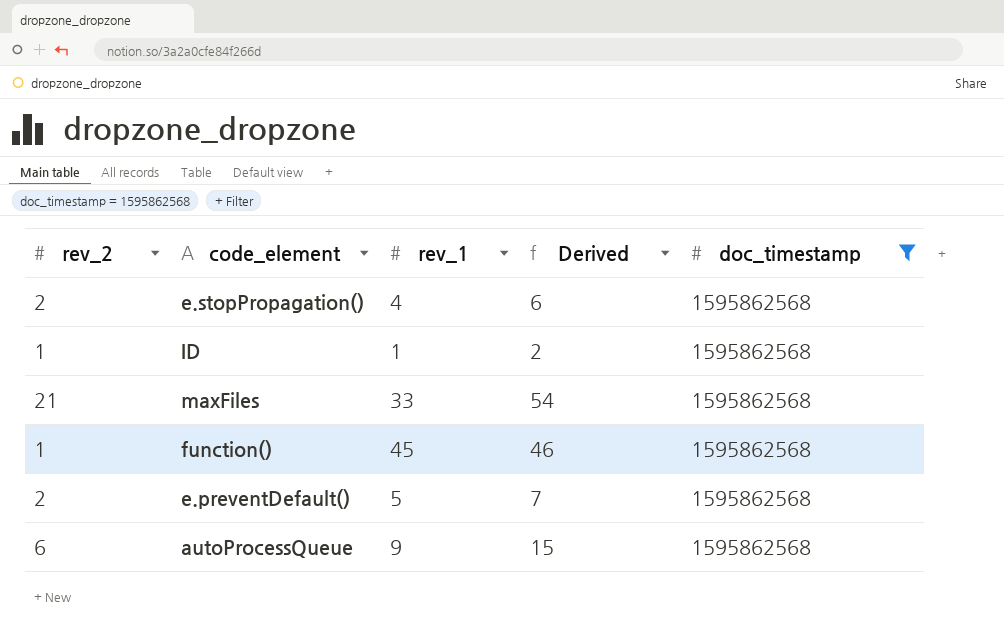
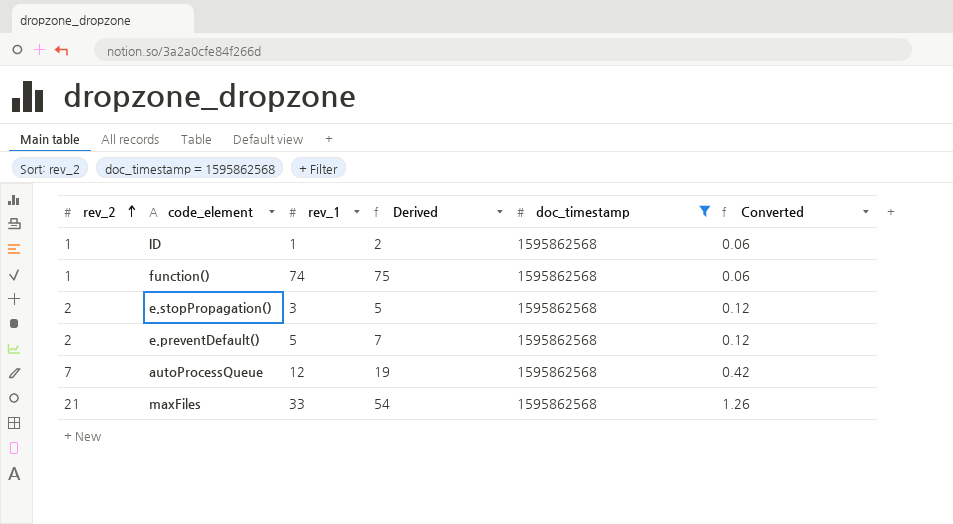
row order: none -> rev_2 ascending
column Converted | formula: none -> [rev_2] * 0.06
function() | rev_1: 45 -> 74
function() | Derived: 46 -> 75
e.stopPropagation() | rev_1: 4 -> 3
e.stopPropagation() | Derived: 6 -> 5
autoProcessQueue | rev_2: 6 -> 7
autoProcessQueue | rev_1: 9 -> 12
autoProcessQueue | Derived: 15 -> 19

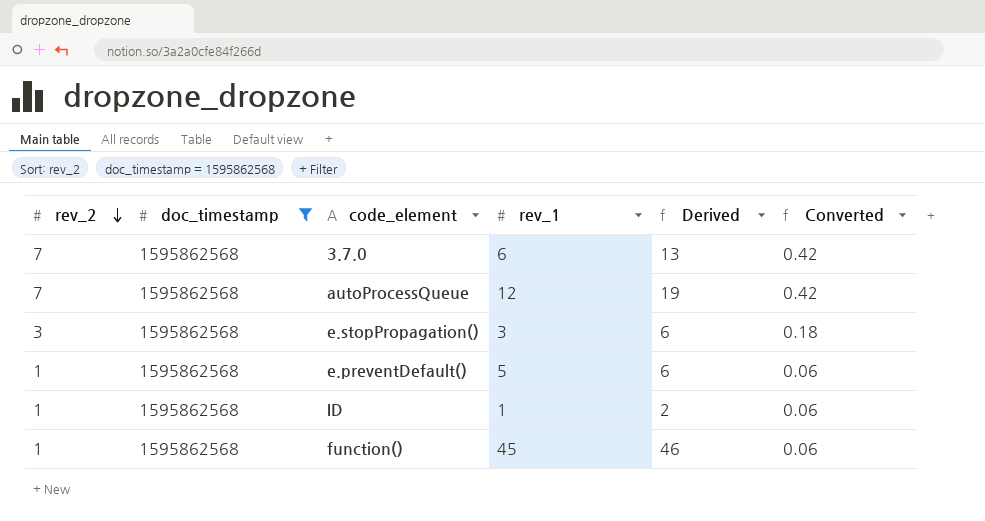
row order: rev_2 ascending -> rev_2 descending
column doc_timestamp | position: 5 -> 2
row maxFiles: 21 | 33 | 54 | 1595862568 | 1.26 -> none
row 3.7.0: none -> 7 | 1595862568 | 6 | 13 | 0.42
e.stopPropagation() | rev_2: 2 -> 3
e.stopPropagation() | Derived: 5 -> 6
e.stopPropagation() | Converted: 0.12 -> 0.18
e.preventDefault() | rev_2: 2 -> 1
e.preventDefault() | Derived: 7 -> 6
e.preventDefault() | Converted: 0.12 -> 0.06
function() | rev_1: 74 -> 45
function() | Derived: 75 -> 46

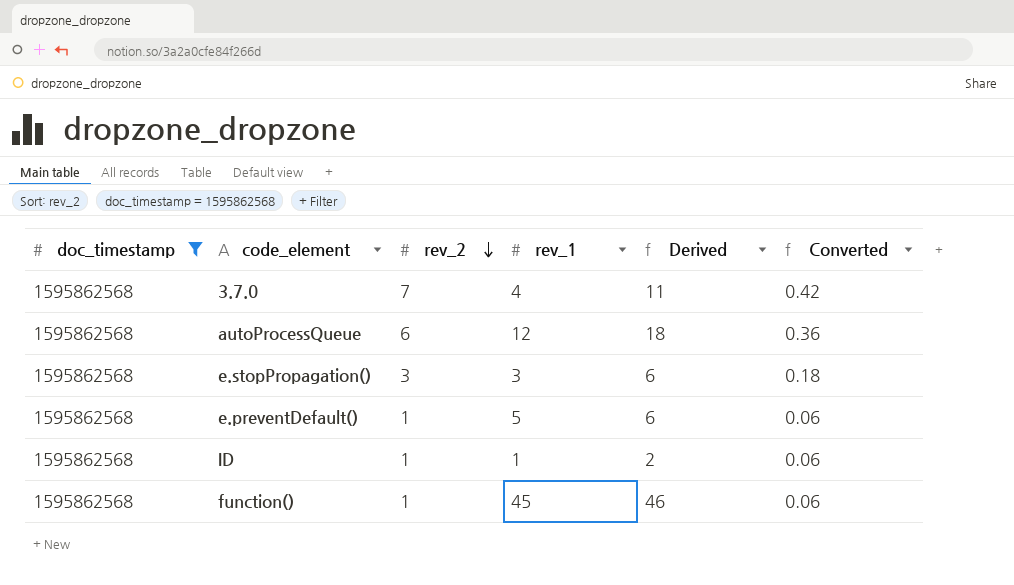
column rev_2 | position: 1 -> 3
3.7.0 | rev_1: 6 -> 4
3.7.0 | Derived: 13 -> 11
autoProcessQueue | rev_2: 7 -> 6
autoProcessQueue | Derived: 19 -> 18
autoProcessQueue | Converted: 0.42 -> 0.36

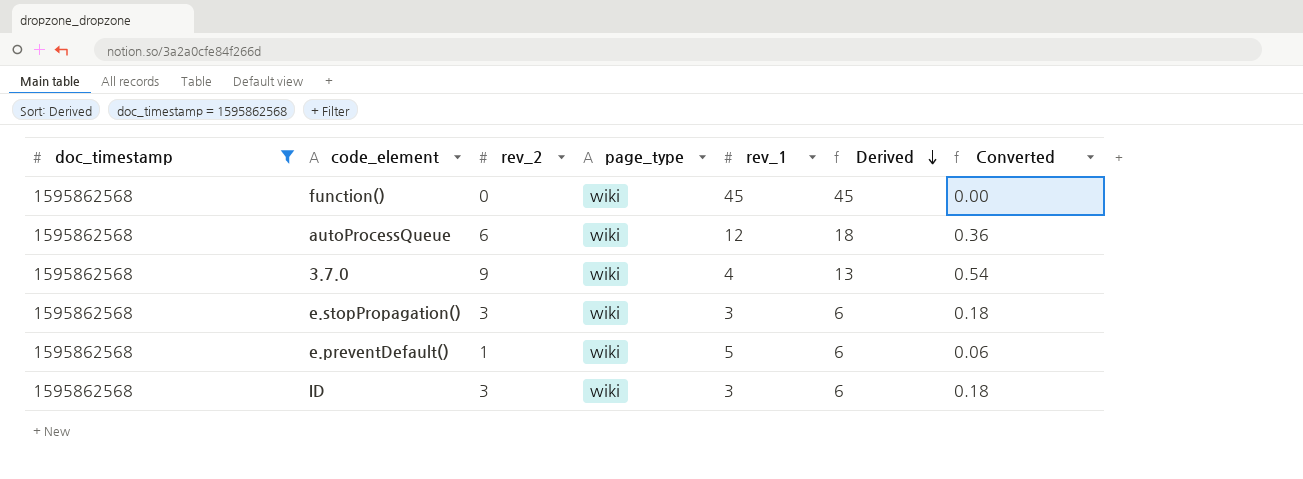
row order: rev_2 descending -> Derived descending
column page_type | position: none -> 4
function() | rev_2: 1 -> 0
function() | Derived: 46 -> 45
function() | Converted: 0.06 -> 0.00
3.7.0 | rev_2: 7 -> 9
3.7.0 | Derived: 11 -> 13
3.7.0 | Converted: 0.42 -> 0.54
ID | rev_2: 1 -> 3
ID | rev_1: 1 -> 3
ID | Derived: 2 -> 6
ID | Converted: 0.06 -> 0.18

